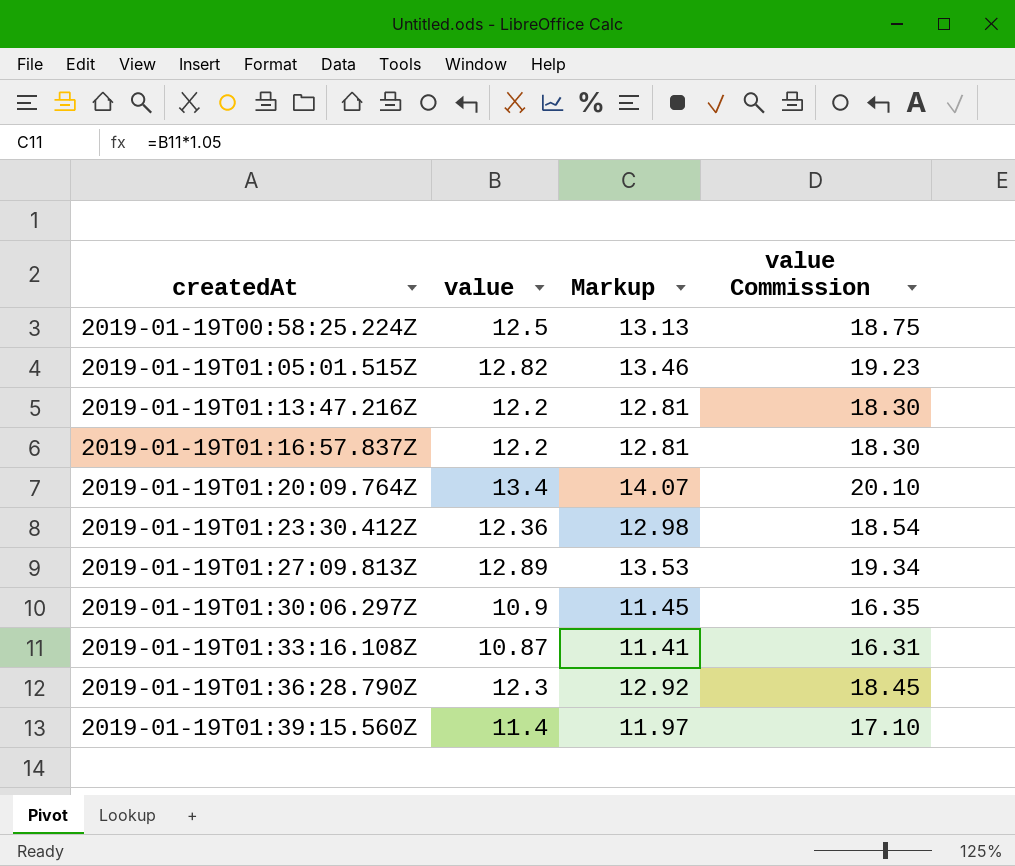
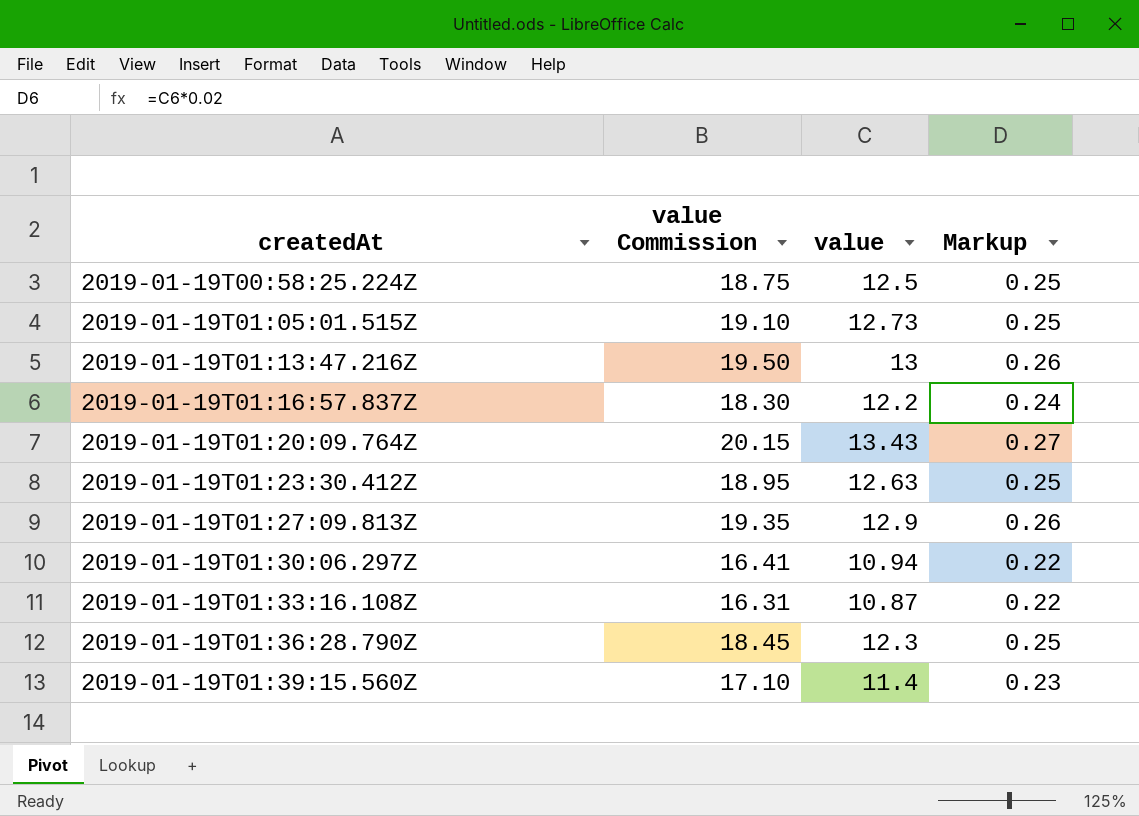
column value Commission | position: 4 -> 2
column Markup | formula: [value] * 1.05 -> [value] * 0.02
2019-01-19T01:05:01.515Z | value Commission: 19.23 -> 19.10
2019-01-19T01:05:01.515Z | value: 12.82 -> 12.73
2019-01-19T01:13:47.216Z | value Commission: 18.30 -> 19.50
2019-01-19T01:13:47.216Z | value: 12.2 -> 13
2019-01-19T01:20:09.764Z | value Commission: 20.10 -> 20.15
2019-01-19T01:20:09.764Z | value: 13.4 -> 13.43
2019-01-19T01:23:30.412Z | value Commission: 18.54 -> 18.95
2019-01-19T01:23:30.412Z | value: 12.36 -> 12.63
2019-01-19T01:27:09.813Z | value Commission: 19.34 -> 19.35
2019-01-19T01:27:09.813Z | value: 12.89 -> 12.9
2019-01-19T01:30:06.297Z | value Commission: 16.35 -> 16.41
2019-01-19T01:30:06.297Z | value: 10.9 -> 10.94

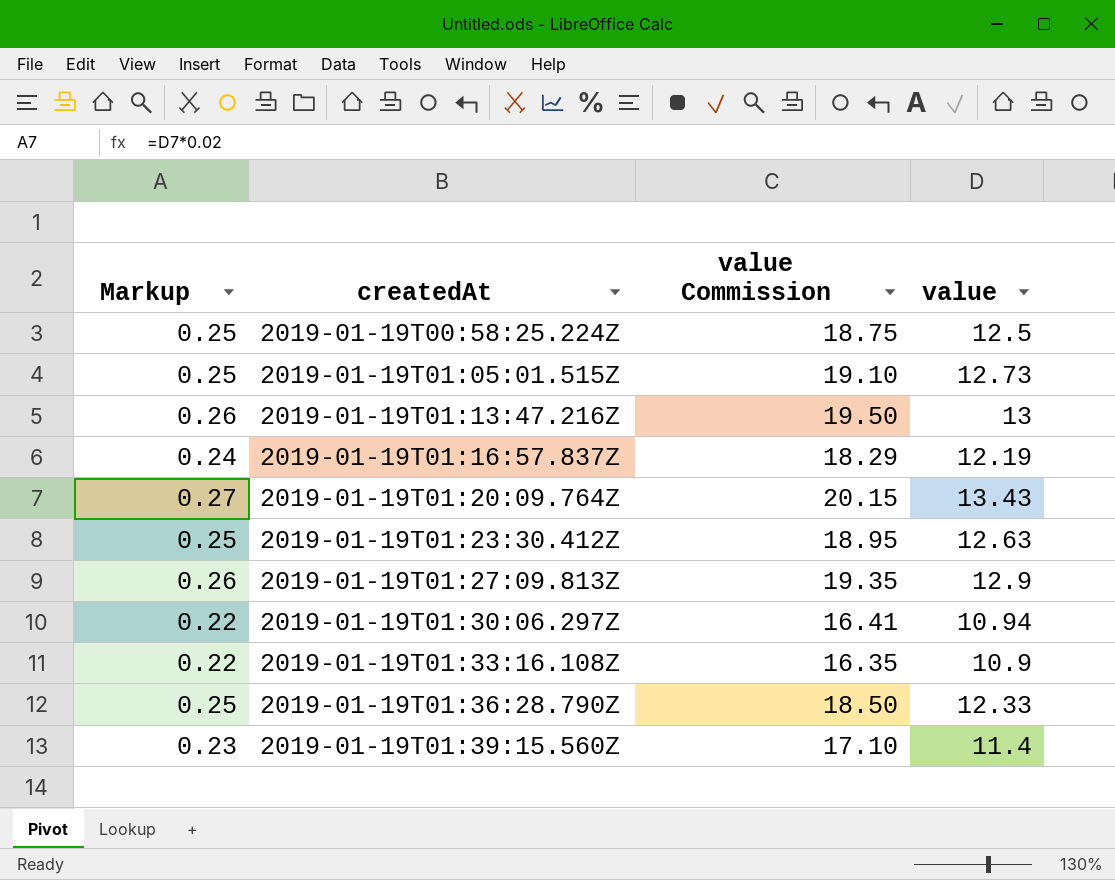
column Markup | position: 4 -> 1
2019-01-19T01:16:57.837Z | value Commission: 18.30 -> 18.29
2019-01-19T01:16:57.837Z | value: 12.2 -> 12.19
2019-01-19T01:33:16.108Z | value Commission: 16.31 -> 16.35
2019-01-19T01:33:16.108Z | value: 10.87 -> 10.9
2019-01-19T01:36:28.790Z | value Commission: 18.45 -> 18.50
2019-01-19T01:36:28.790Z | value: 12.3 -> 12.33

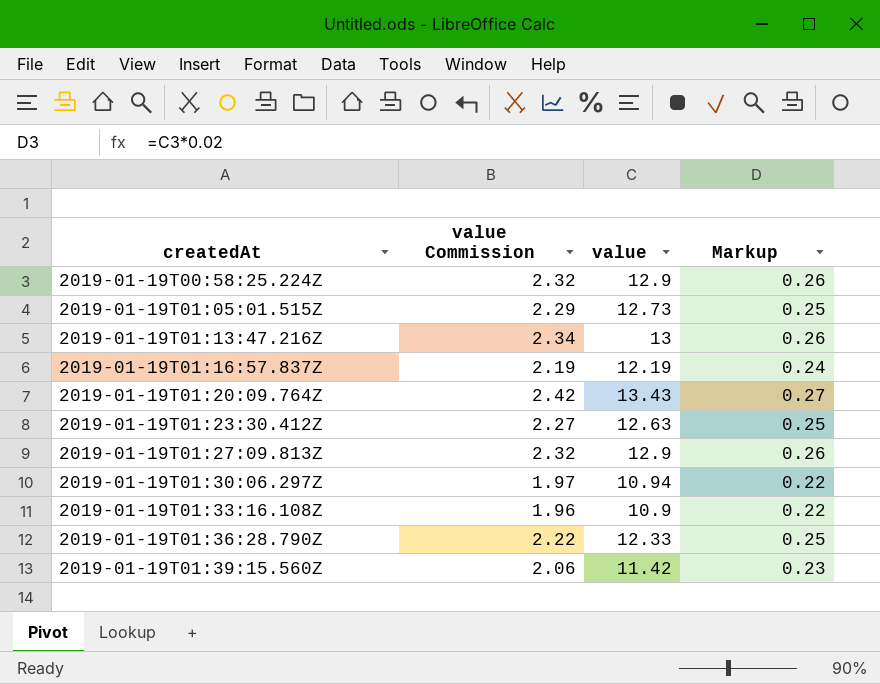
column value Commission | formula: [value] * 1.5 -> [value] * 0.18
column Markup | position: 1 -> 4
2019-01-19T00:58:25.224Z | value: 12.5 -> 12.9
2019-01-19T00:58:25.224Z | Markup: 0.25 -> 0.26
2019-01-19T01:39:15.560Z | value: 11.4 -> 11.42

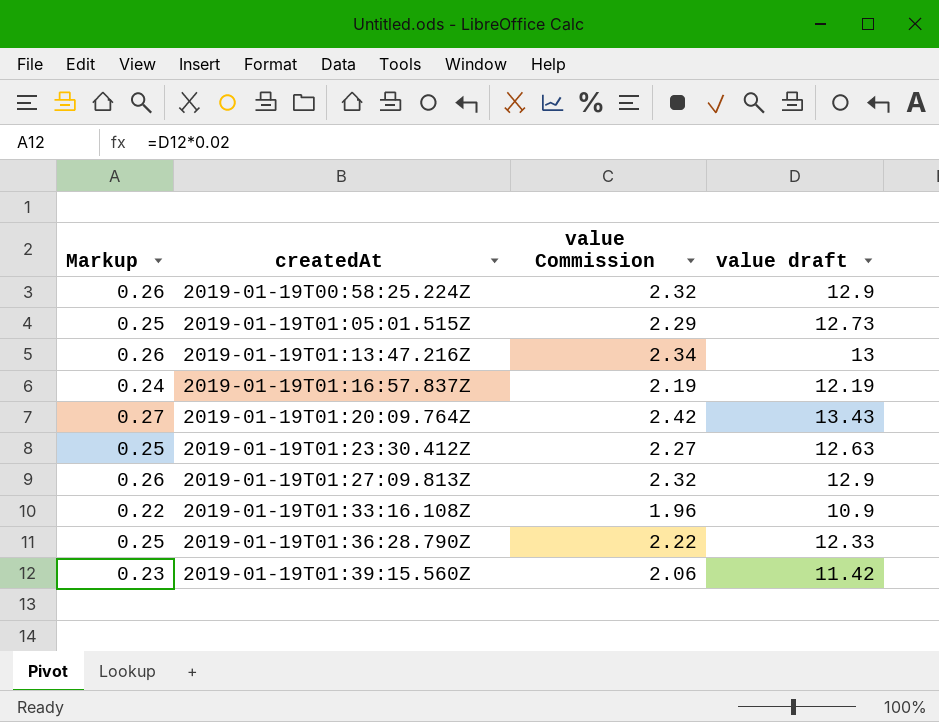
column Markup | position: 4 -> 1
column name: value -> value draft
row 2019-01-19T01:30:06.297Z: 1.97 | 10.94 | 0.22 -> none

